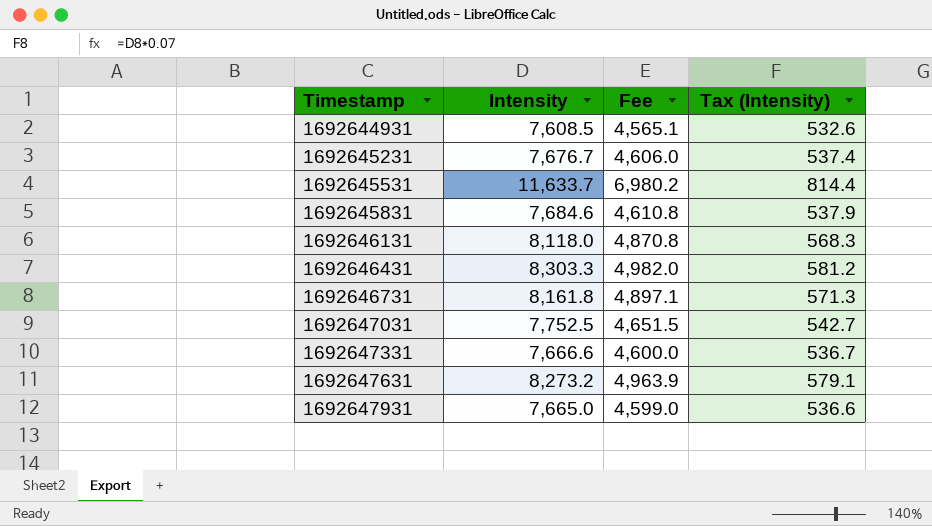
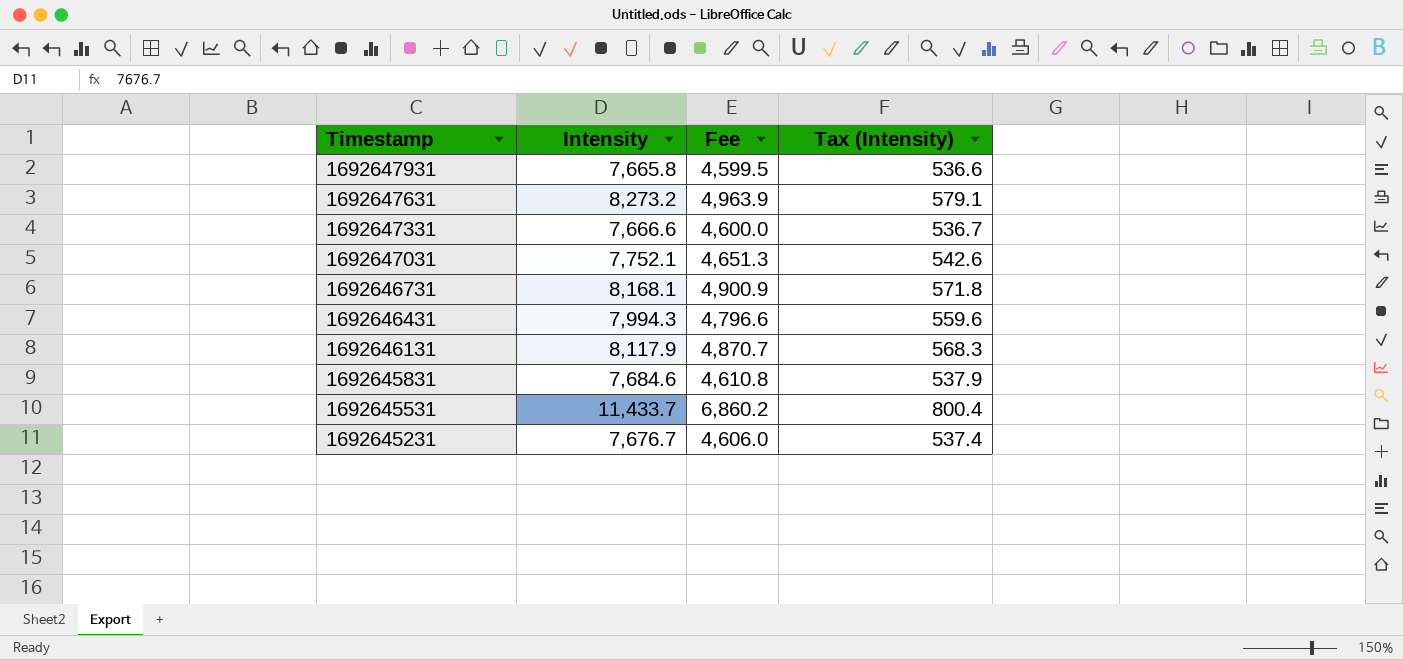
row order: Timestamp ascending -> Timestamp descending
row 1692644931: 7,608.5 | 4,565.1 | 532.6 -> none
1692647931 | Intensity: 7,665.0 -> 7,665.8
1692647931 | Fee: 4,599.0 -> 4,599.5
1692647031 | Intensity: 7,752.5 -> 7,752.1
1692647031 | Fee: 4,651.5 -> 4,651.3
1692647031 | Tax (Intensity): 542.7 -> 542.6
1692646731 | Intensity: 8,161.8 -> 8,168.1
1692646731 | Fee: 4,897.1 -> 4,900.9
1692646731 | Tax (Intensity): 571.3 -> 571.8
1692646431 | Intensity: 8,303.3 -> 7,994.3
1692646431 | Fee: 4,982.0 -> 4,796.6
1692646431 | Tax (Intensity): 581.2 -> 559.6
1692646131 | Intensity: 8,118.0 -> 8,117.9
1692646131 | Fee: 4,870.8 -> 4,870.7
1692645531 | Intensity: 11,633.7 -> 11,433.7
1692645531 | Fee: 6,980.2 -> 6,860.2
1692645531 | Tax (Intensity): 814.4 -> 800.4

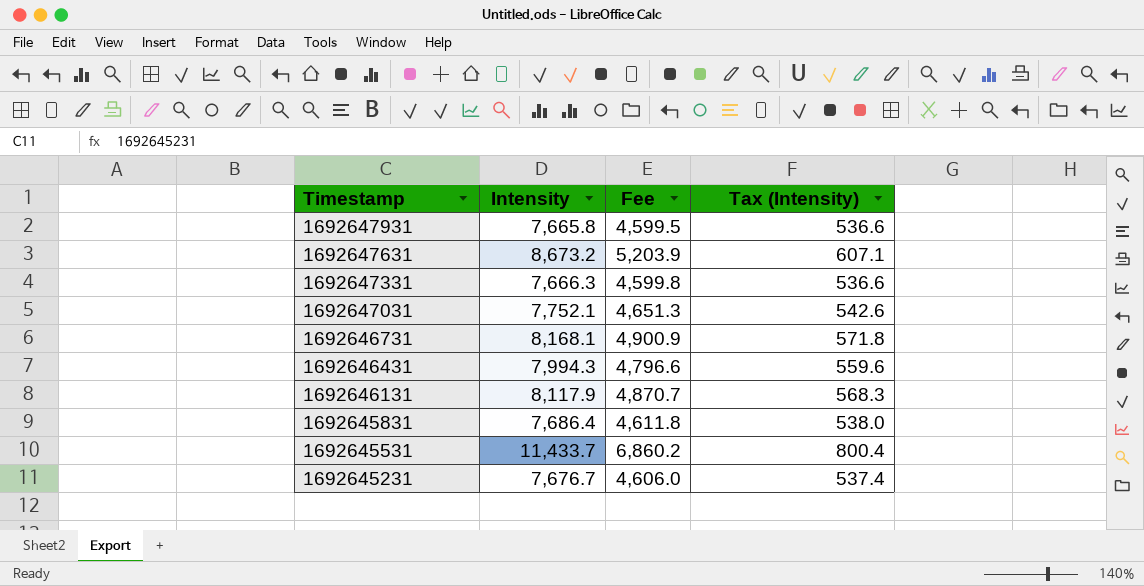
1692647631 | Intensity: 8,273.2 -> 8,673.2
1692647631 | Fee: 4,963.9 -> 5,203.9
1692647631 | Tax (Intensity): 579.1 -> 607.1
1692647331 | Intensity: 7,666.6 -> 7,666.3
1692647331 | Fee: 4,600.0 -> 4,599.8
1692647331 | Tax (Intensity): 536.7 -> 536.6
1692645831 | Intensity: 7,684.6 -> 7,686.4
1692645831 | Fee: 4,610.8 -> 4,611.8
1692645831 | Tax (Intensity): 537.9 -> 538.0

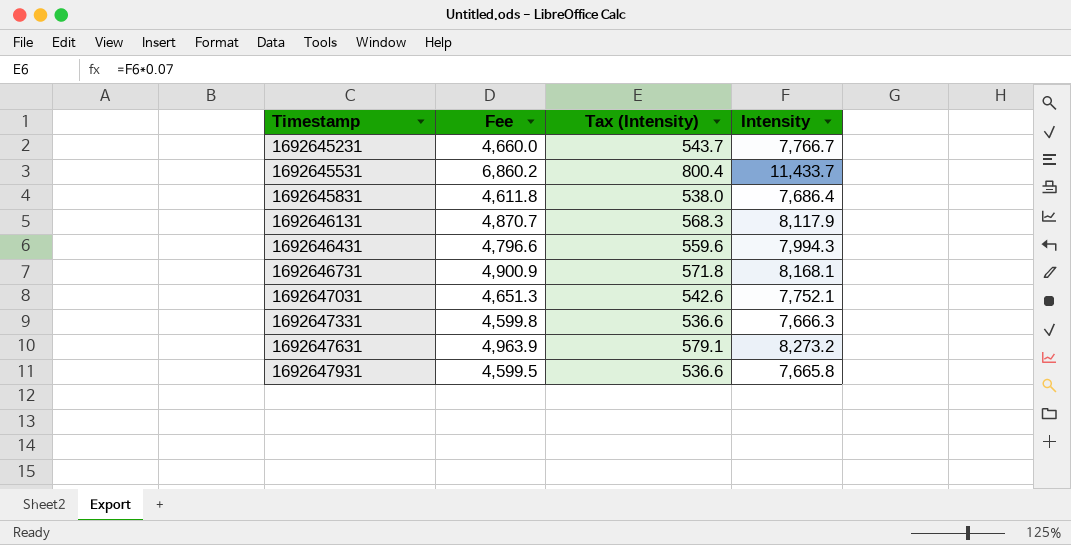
row order: Timestamp descending -> Timestamp ascending
column Intensity | position: 2 -> 4
1692645231 | Fee: 4,606.0 -> 4,660.0
1692645231 | Tax (Intensity): 537.4 -> 543.7
1692645231 | Intensity: 7,676.7 -> 7,766.7
1692647631 | Fee: 5,203.9 -> 4,963.9
1692647631 | Tax (Intensity): 607.1 -> 579.1
1692647631 | Intensity: 8,673.2 -> 8,273.2

